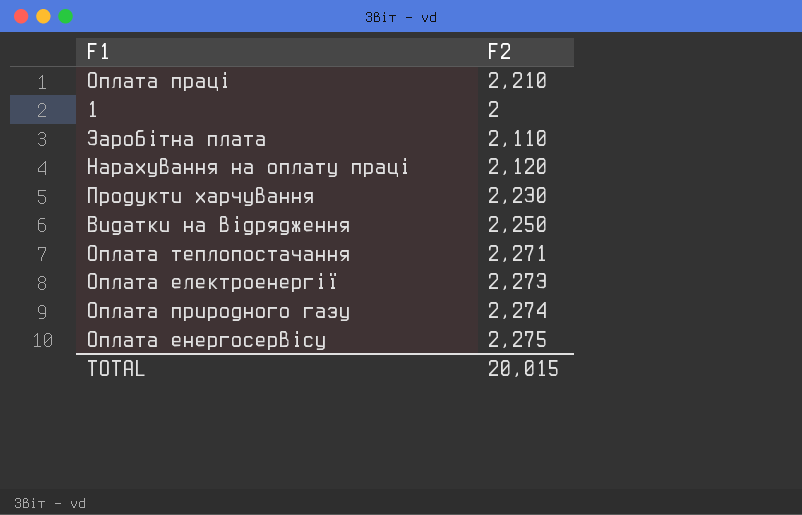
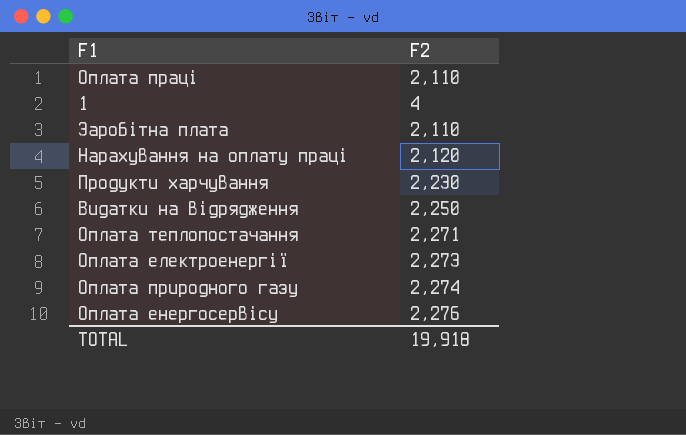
Оплата праці | F2: 2,210 -> 2,110
1 | F2: 2 -> 4
Оплата енергосервісу | F2: 2,275 -> 2,276
TOTAL | F2: 20,015 -> 19,918

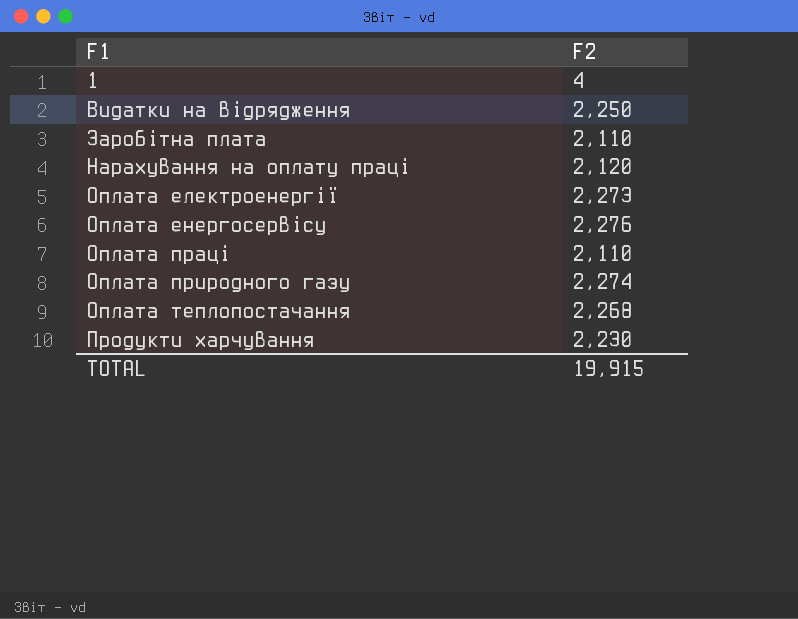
row order: none -> F1 ascending
Оплата теплопостачання | F2: 2,271 -> 2,268
TOTAL | F2: 19,918 -> 19,915

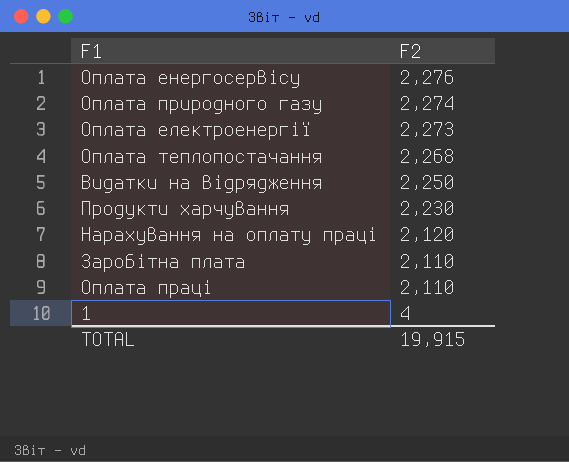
row order: F1 ascending -> F2 descending

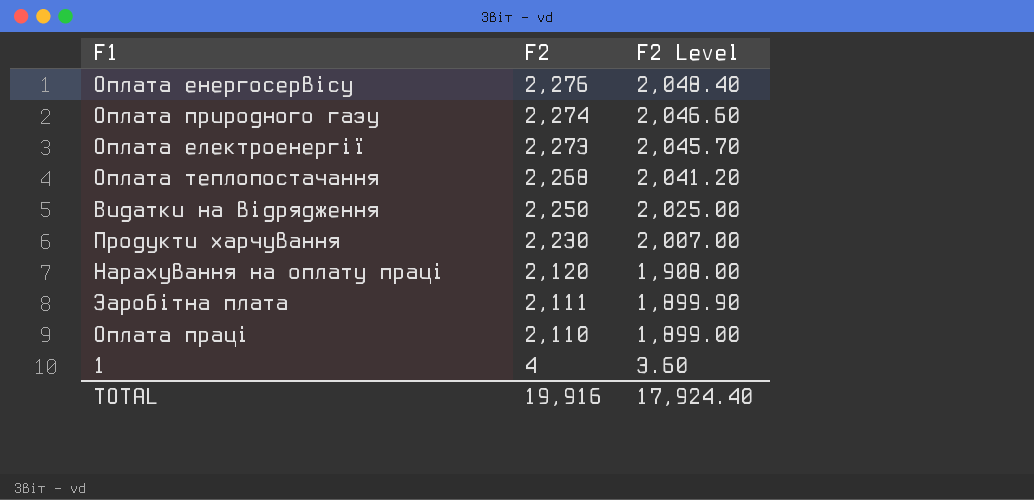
column F2 Level | formula: none -> [F2] * 0.9
Заробітна плата | F2: 2,110 -> 2,111
TOTAL | F2: 19,915 -> 19,916

